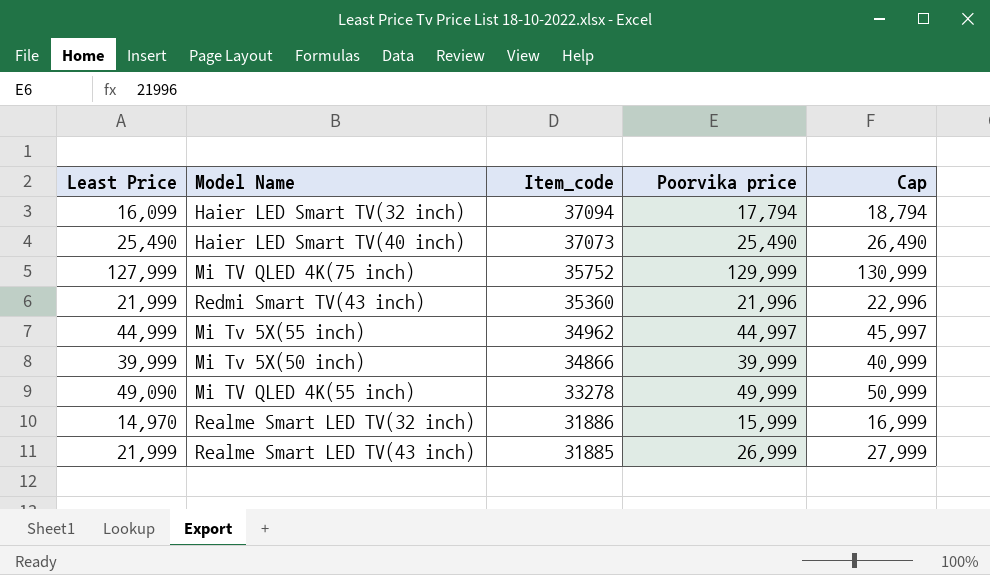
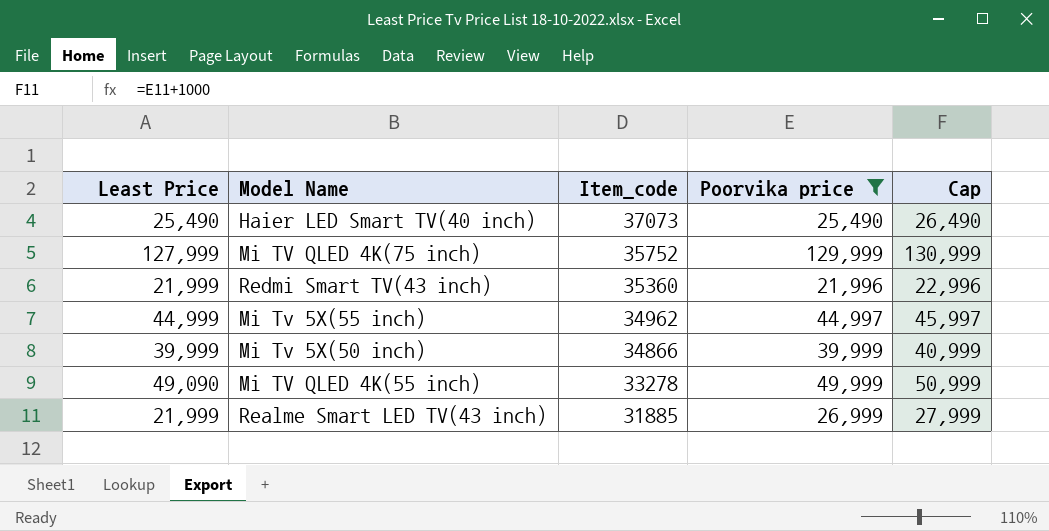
filter: none -> Poorvika price >= 21,996

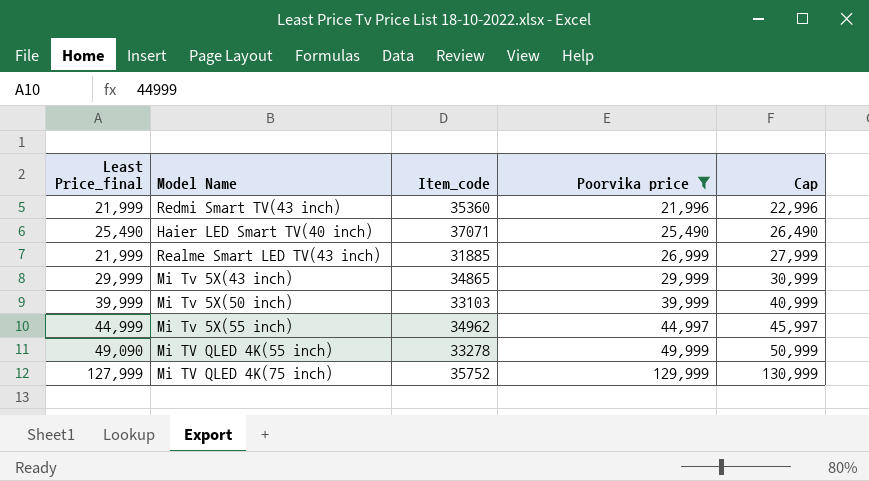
row order: Item_code descending -> Poorvika price ascending
column name: Least Price -> Least Price_final
Haier LED Smart TV(40 inch) | Item_code: 37073 -> 37071
row Mi Tv 5X(43 inch): none -> 29,999 | 34865 | 29,999 | 30,999
Mi Tv 5X(50 inch) | Item_code: 34866 -> 33103

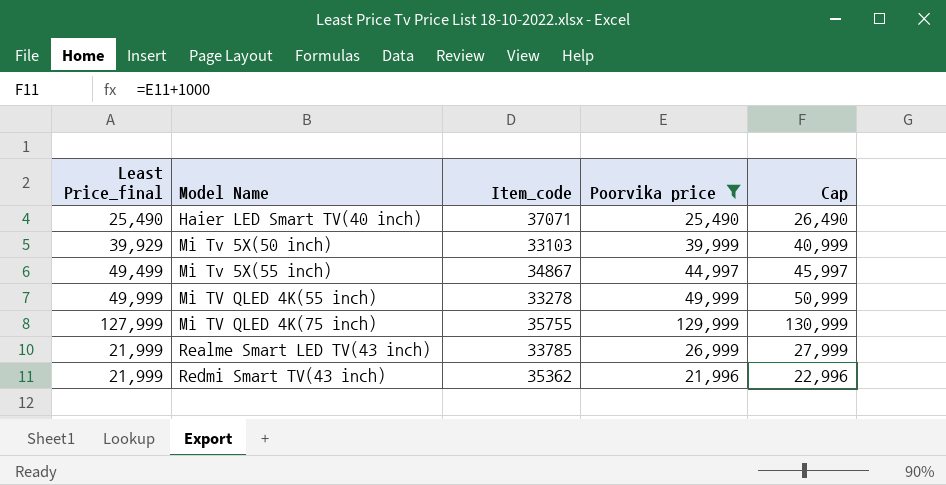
row order: Poorvika price ascending -> Model Name ascending
row Mi Tv 5X(43 inch): 29,999 | 34865 | 29,999 | 30,999 -> none
Mi Tv 5X(50 inch) | Least Price_final: 39,999 -> 39,929
Mi Tv 5X(55 inch) | Least Price_final: 44,999 -> 49,499
Mi Tv 5X(55 inch) | Item_code: 34962 -> 34867
Mi TV QLED 4K(55 inch) | Least Price_final: 49,090 -> 49,999
Mi TV QLED 4K(75 inch) | Item_code: 35752 -> 35755
Realme Smart LED TV(43 inch) | Item_code: 31885 -> 33785
Redmi Smart TV(43 inch) | Item_code: 35360 -> 35362

